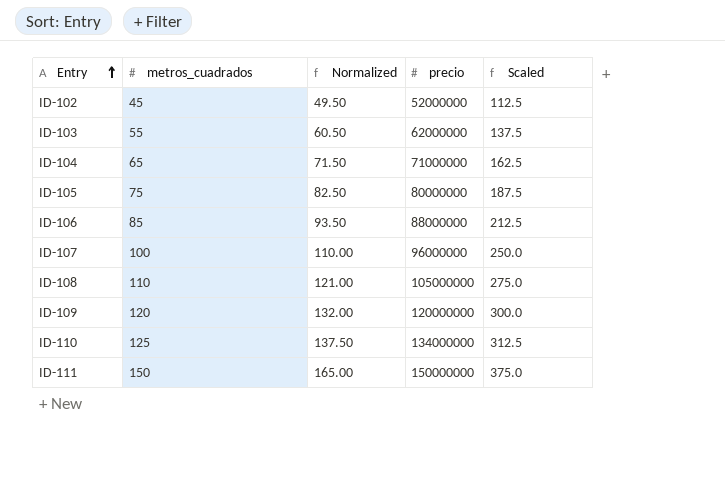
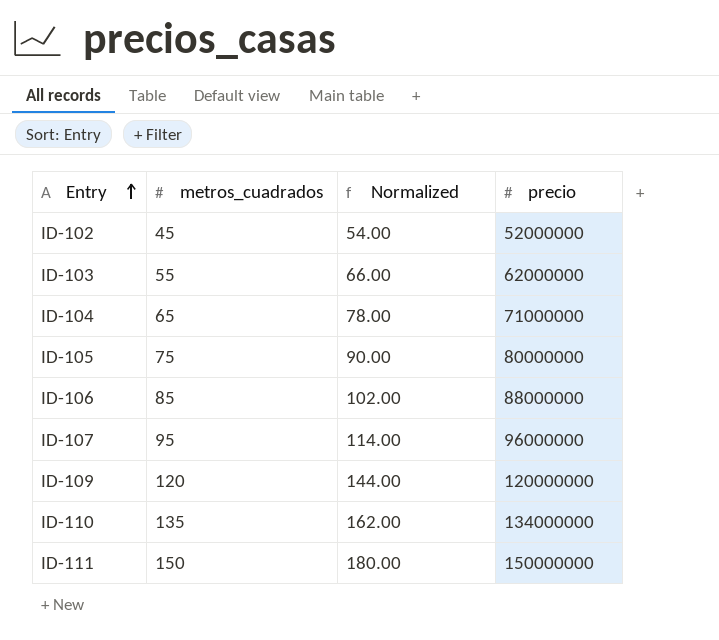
column Scaled | formula: [metros_cuadrados] * 2.5 -> none
column Normalized | formula: [metros_cuadrados] * 1.1 -> [metros_cuadrados] * 1.2
row ID-108: 110 | 121.00 | 105000000 | 275.0 -> none
ID-107 | metros_cuadrados: 100 -> 95
ID-110 | metros_cuadrados: 125 -> 135

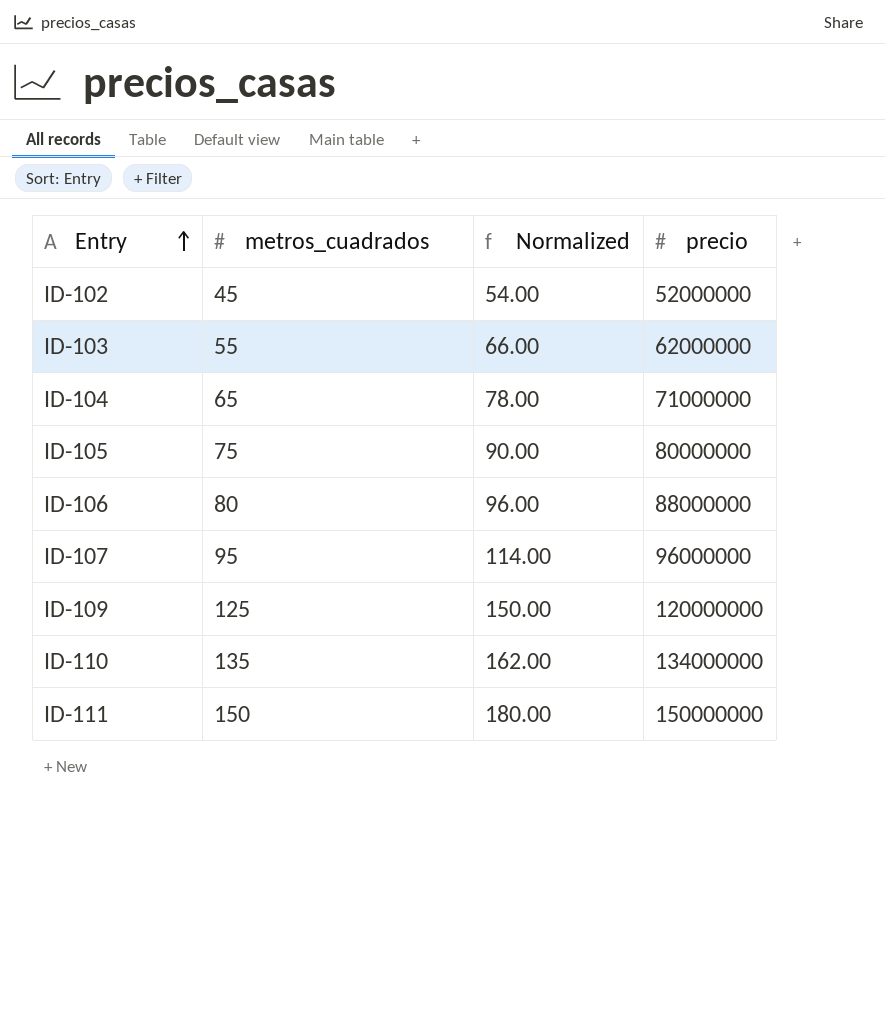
ID-106 | metros_cuadrados: 85 -> 80
ID-106 | Normalized: 102.00 -> 96.00
ID-109 | metros_cuadrados: 120 -> 125
ID-109 | Normalized: 144.00 -> 150.00

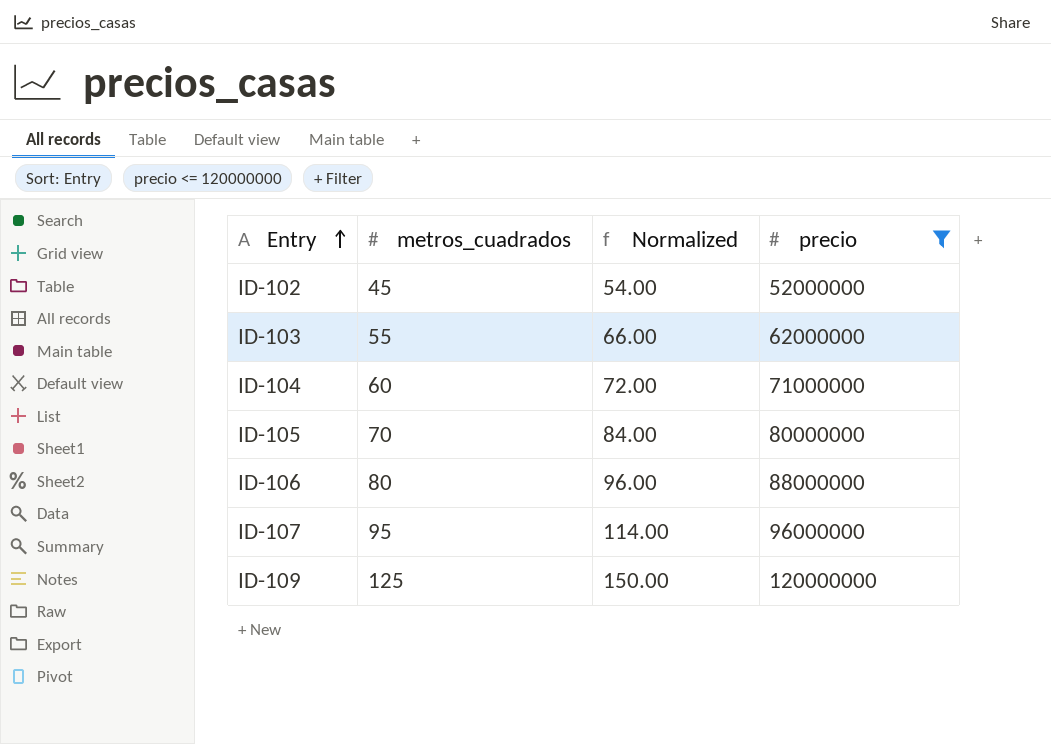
filter: none -> precio <= 120000000
ID-104 | metros_cuadrados: 65 -> 60
ID-104 | Normalized: 78.00 -> 72.00
ID-105 | metros_cuadrados: 75 -> 70
ID-105 | Normalized: 90.00 -> 84.00

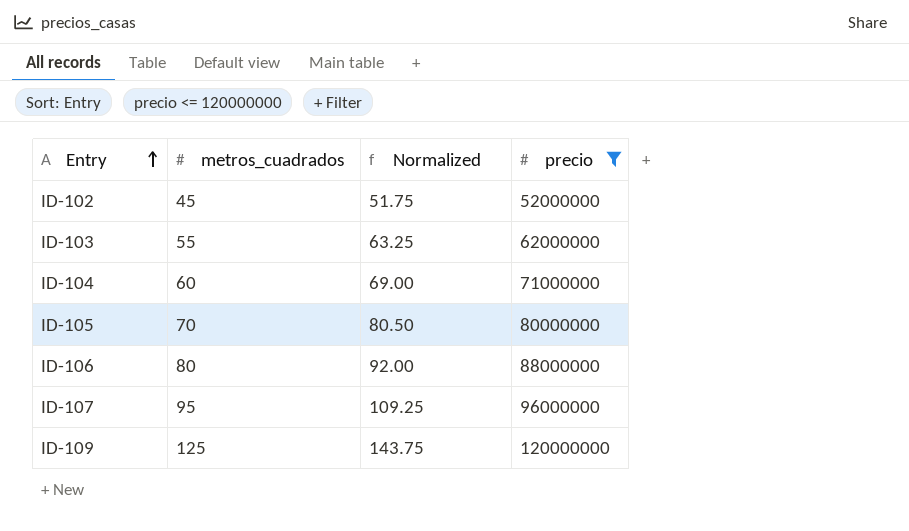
column Normalized | formula: [metros_cuadrados] * 1.2 -> [metros_cuadrados] * 1.15

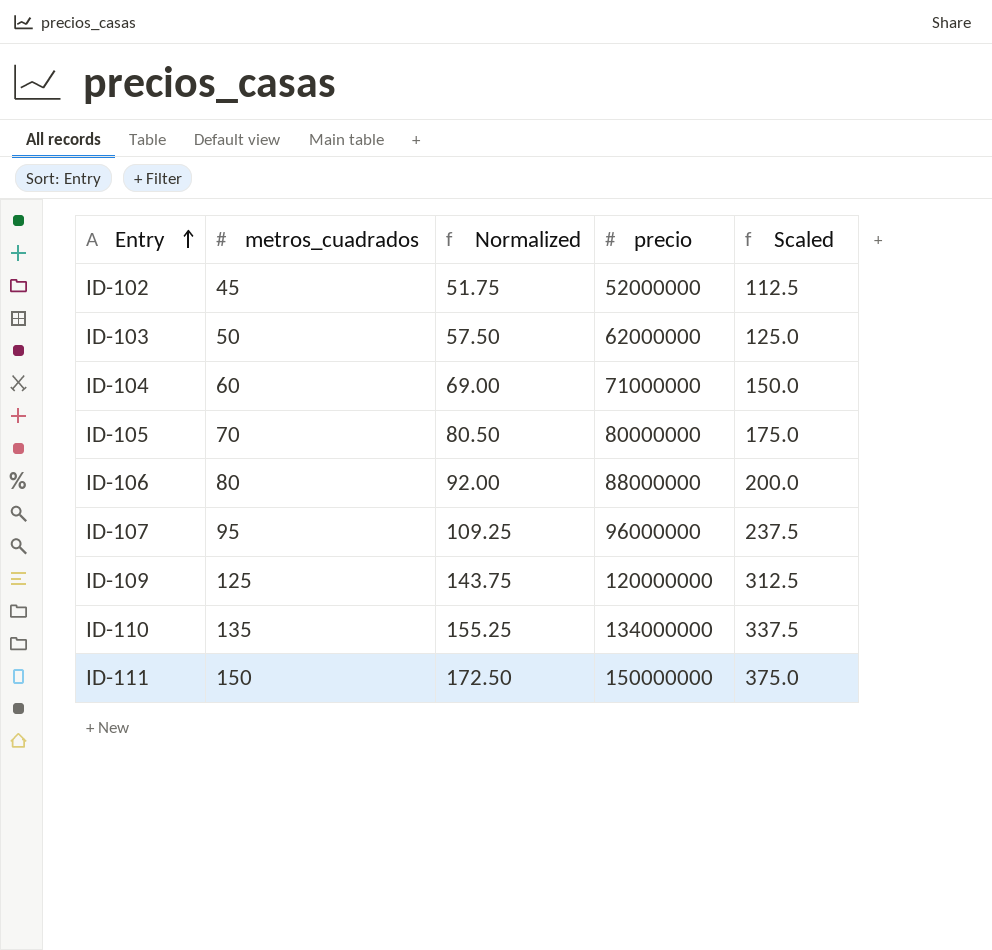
filter: precio <= 120000000 -> none
column Scaled | formula: none -> [metros_cuadrados] * 2.5
ID-103 | metros_cuadrados: 55 -> 50
ID-103 | Normalized: 63.25 -> 57.50

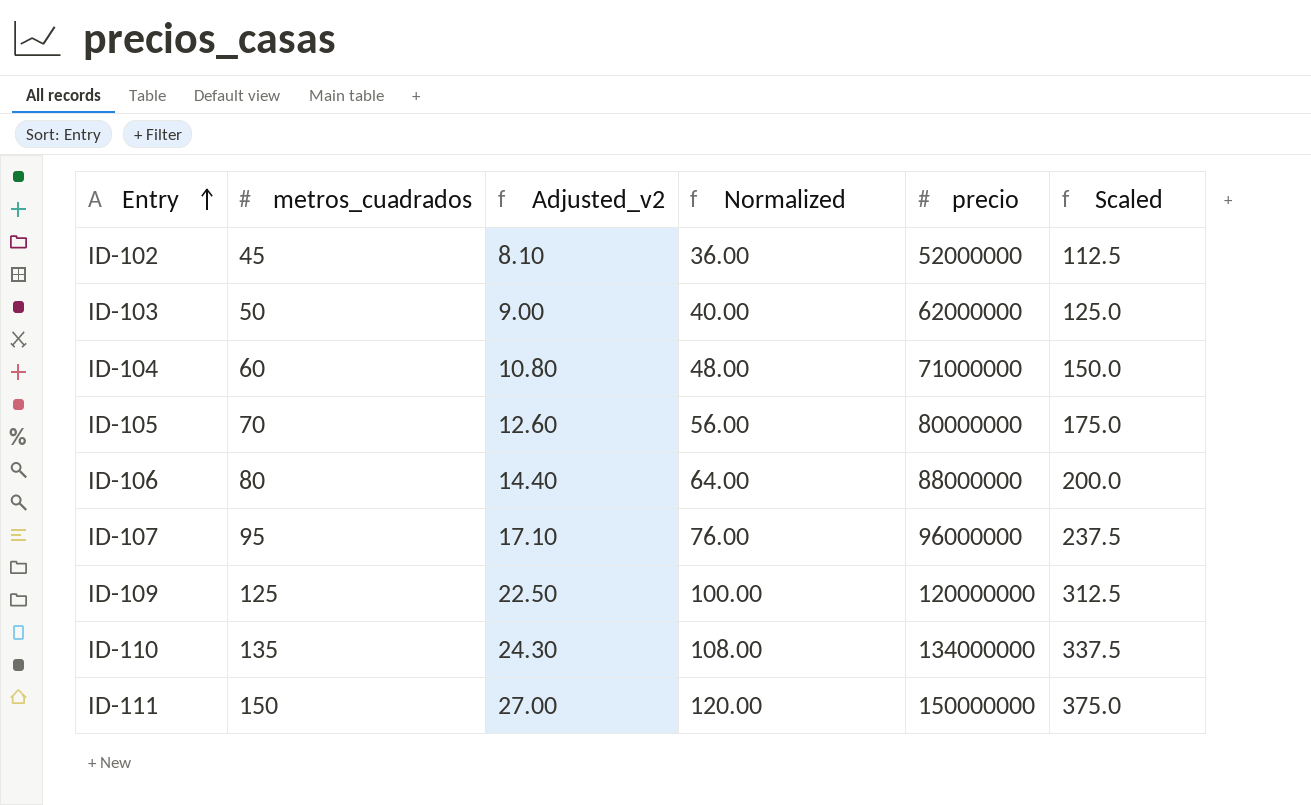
column Adjusted_v2 | formula: none -> [metros_cuadrados] * 0.18
column Normalized | formula: [metros_cuadrados] * 1.15 -> [metros_cuadrados] * 0.8

